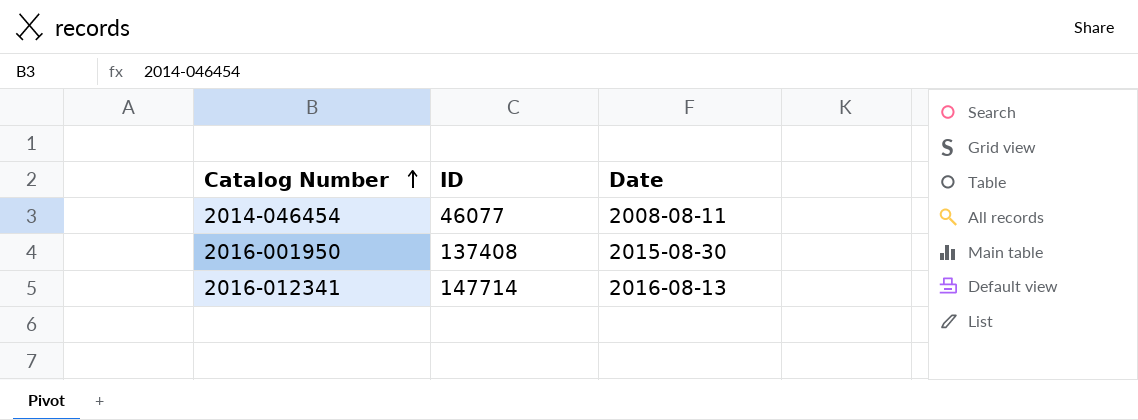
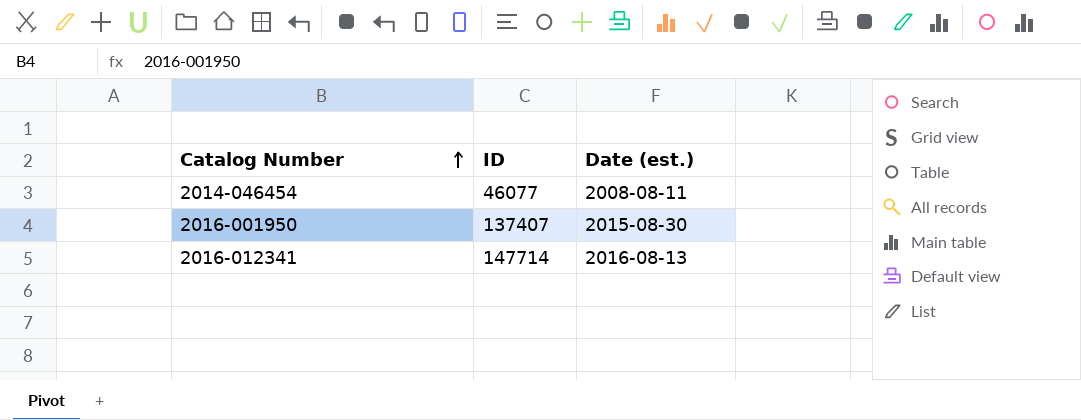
column name: Date -> Date (est.)
2016-001950 | ID: 137408 -> 137407

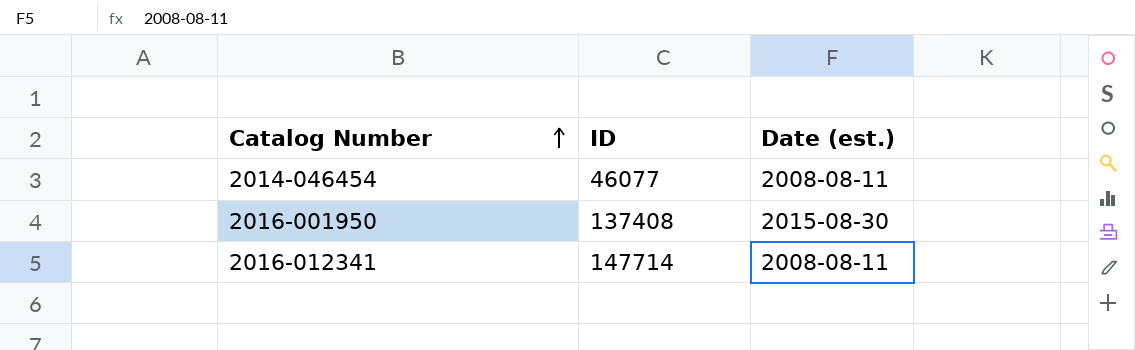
2016-001950 | ID: 137407 -> 137408
2016-012341 | Date (est.): 2016-08-13 -> 2008-08-11

